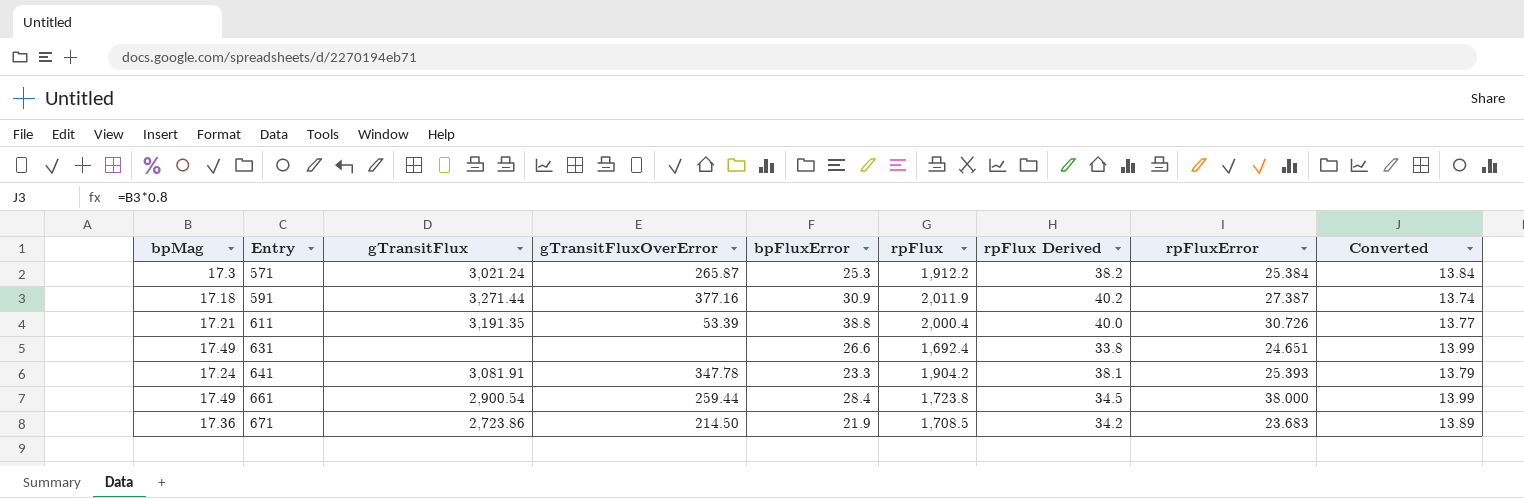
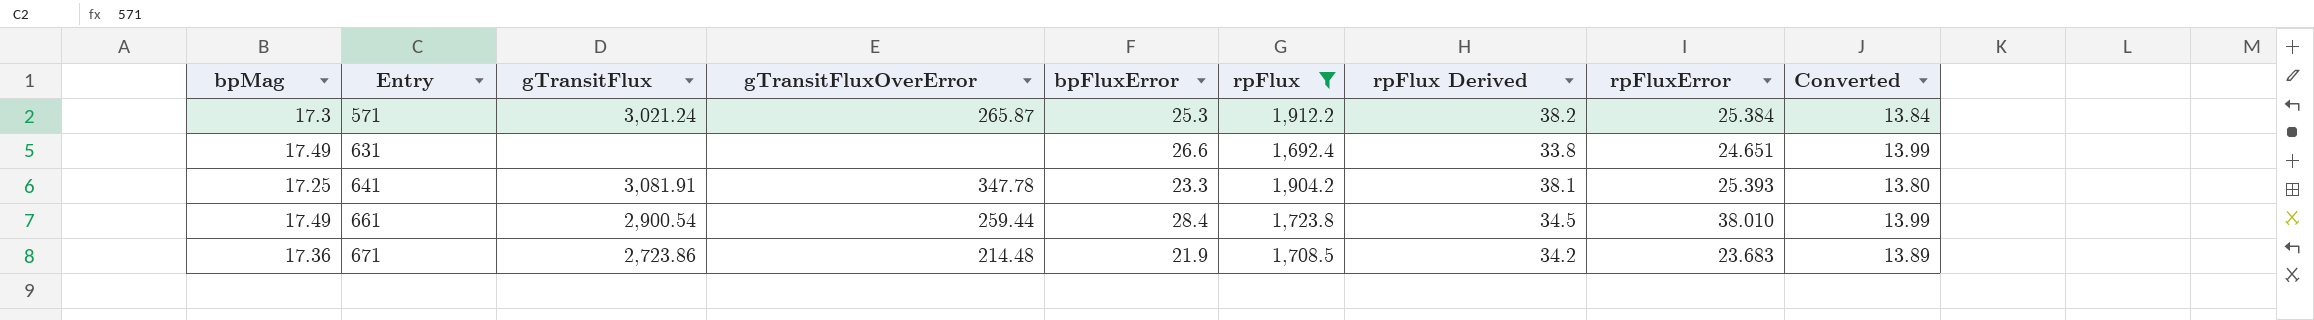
filter: none -> rpFlux <= 1,912.2
641 | bpMag: 17.24 -> 17.25
641 | Converted: 13.79 -> 13.80
661 | rpFluxError: 38.000 -> 38.010
671 | gTransitFluxOverError: 214.50 -> 214.48

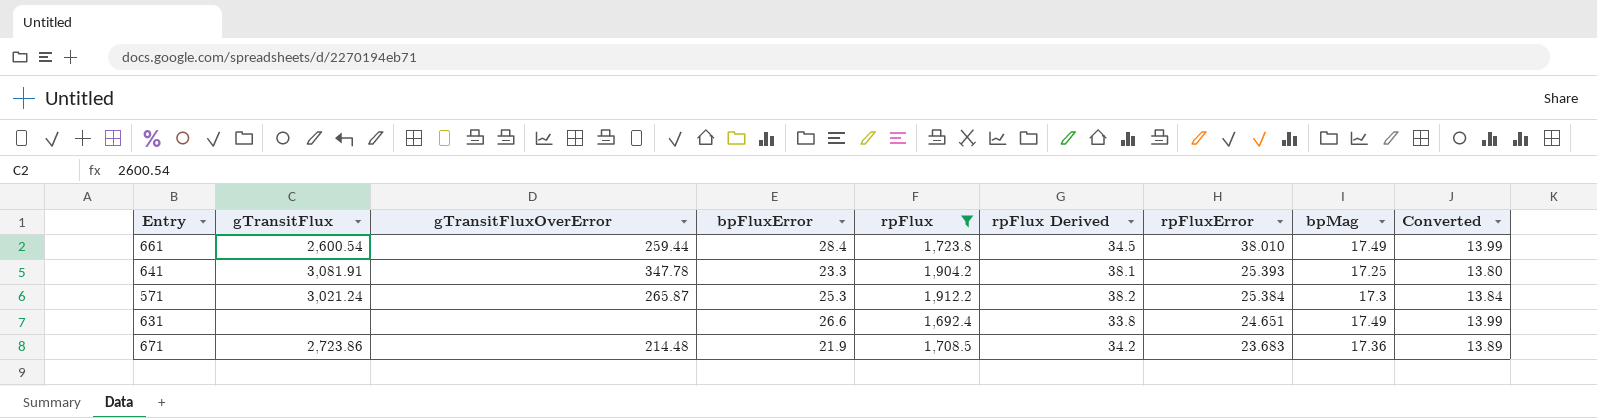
row order: Entry ascending -> rpFluxError descending
column bpMag | position: 1 -> 8
661 | gTransitFlux: 2,900.54 -> 2,600.54

